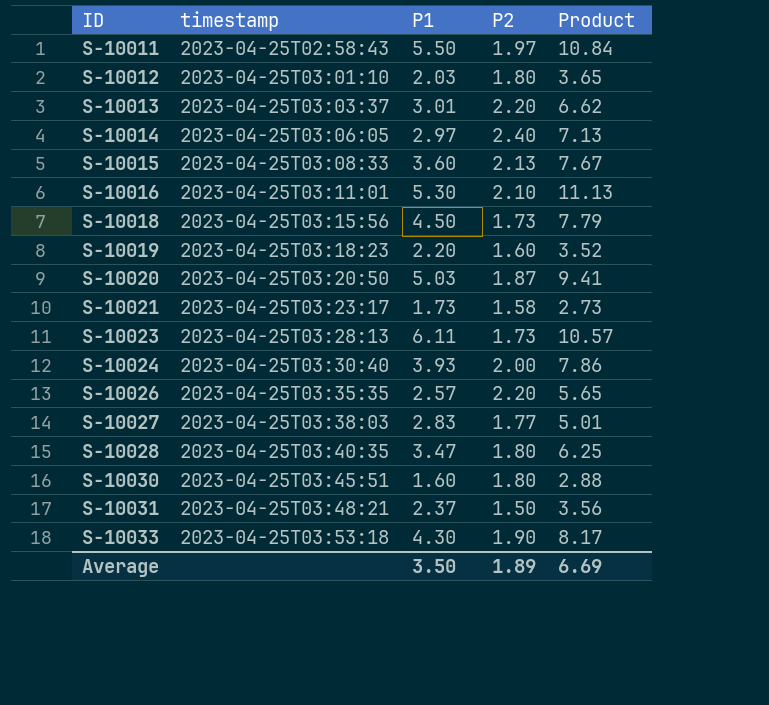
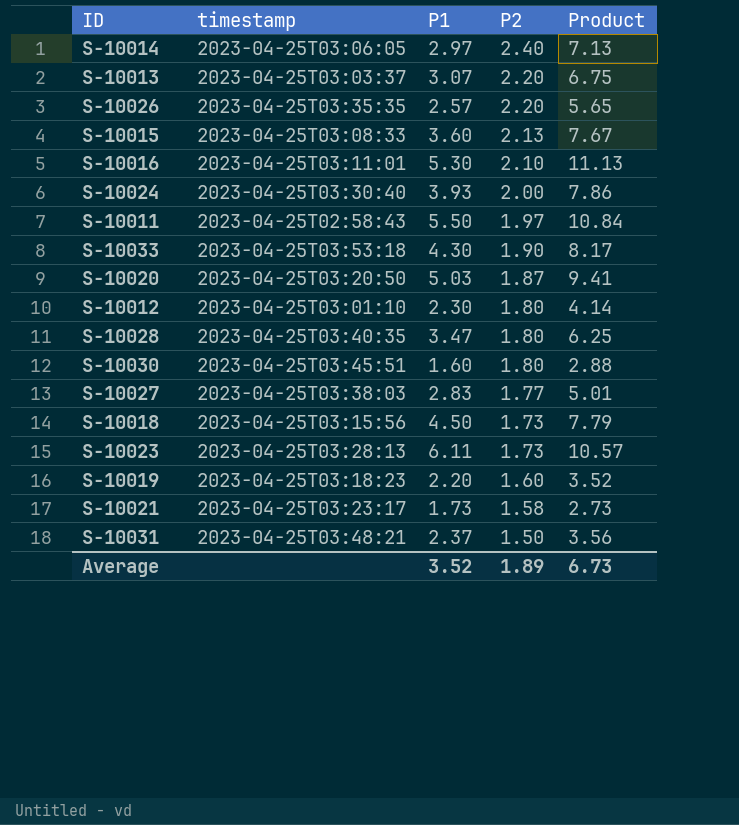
row order: ID ascending -> P2 descending
S-10013 | P1: 3.01 -> 3.07
S-10013 | Product: 6.62 -> 6.75
S-10012 | P1: 2.03 -> 2.30
S-10012 | Product: 3.65 -> 4.14
Average | P1: 3.50 -> 3.52
Average | Product: 6.69 -> 6.73

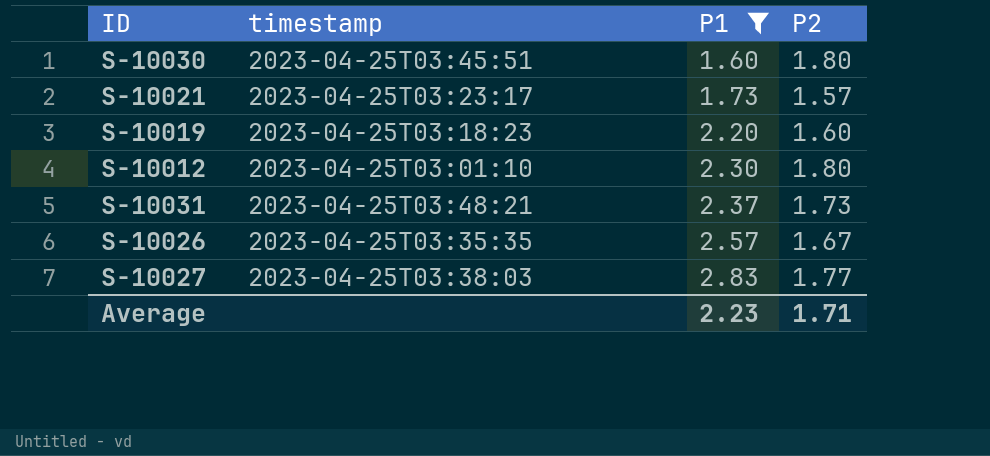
filter: none -> P1 <= 2.83
row order: P2 descending -> P1 ascending
column Product | formula: [P1] * [P2] -> none
S-10021 | P2: 1.58 -> 1.57
S-10031 | P2: 1.50 -> 1.73
S-10026 | P2: 2.20 -> 1.67
Average | P1: 3.52 -> 2.23
Average | P2: 1.89 -> 1.71

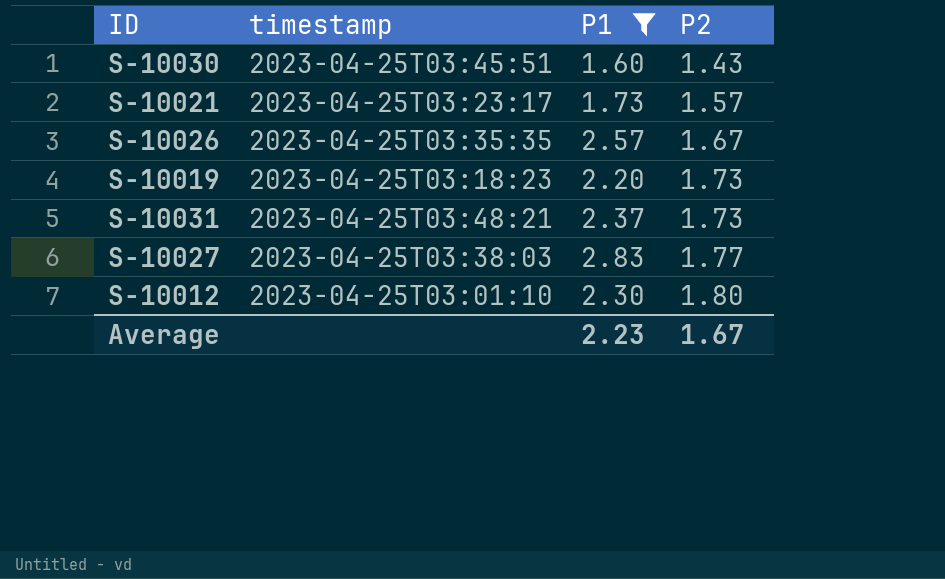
row order: P1 ascending -> P2 ascending
S-10030 | P2: 1.80 -> 1.43
S-10019 | P2: 1.60 -> 1.73
Average | P2: 1.71 -> 1.67

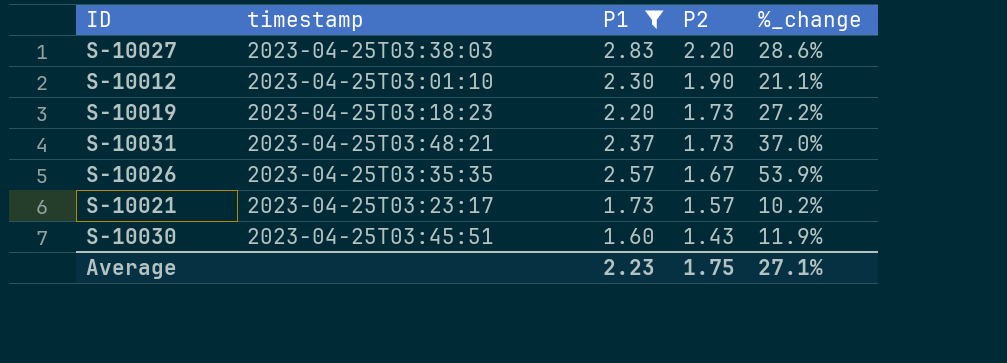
row order: P2 ascending -> P2 descending
column %_change | formula: none -> ([P1] - [P2]) / [P2]
S-10027 | P2: 1.77 -> 2.20
S-10012 | P2: 1.80 -> 1.90
Average | P2: 1.67 -> 1.75

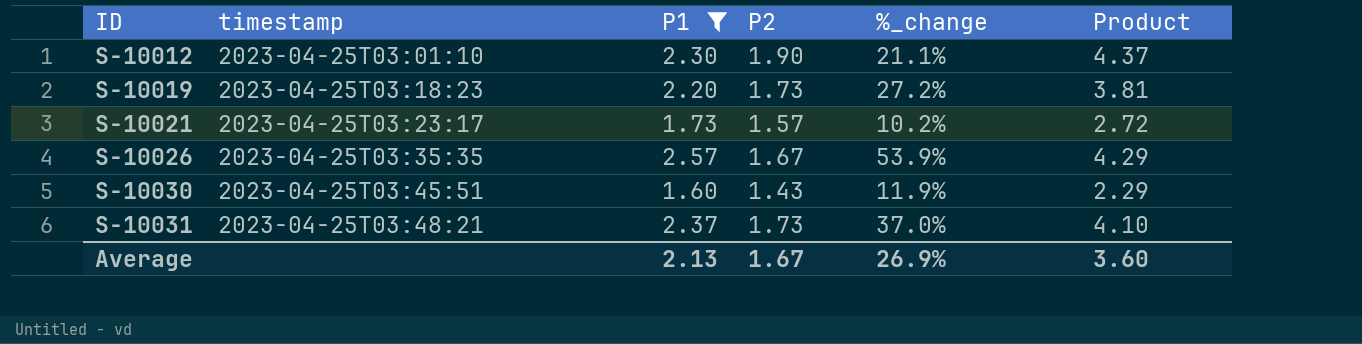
row order: P2 descending -> ID ascending
column Product | formula: none -> [P1] * [P2]
row S-10027: 2023-04-25T03:38:03 | 2.83 | 2.20 | 28.6% -> none
Average | P1: 2.23 -> 2.13
Average | P2: 1.75 -> 1.67
Average | %_change: 27.1% -> 26.9%

